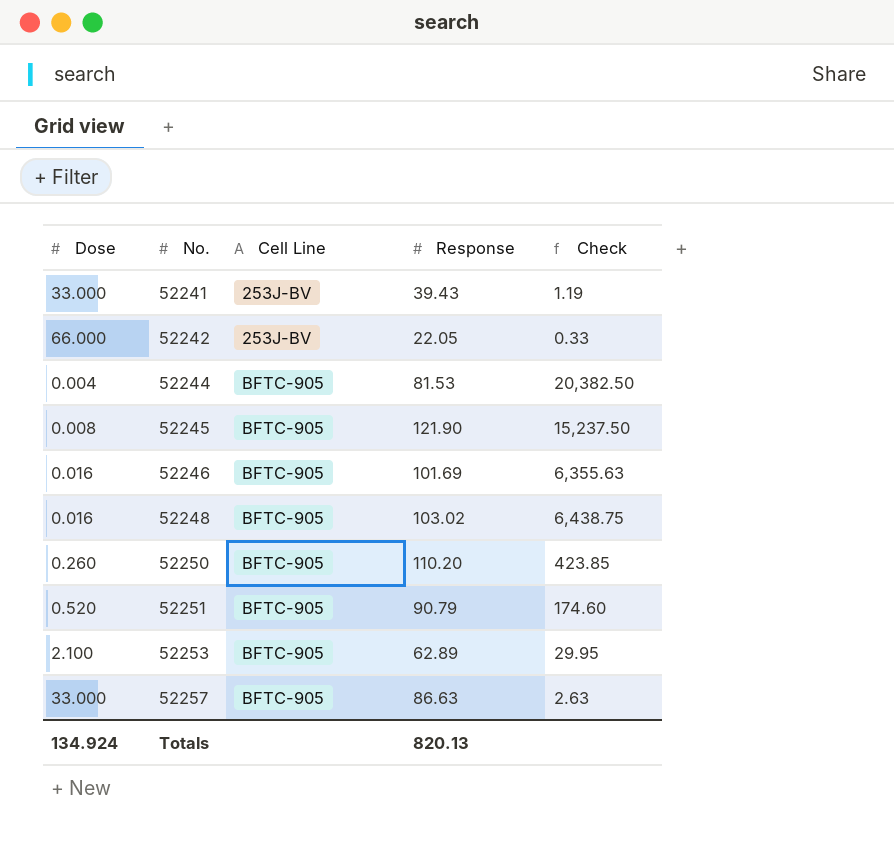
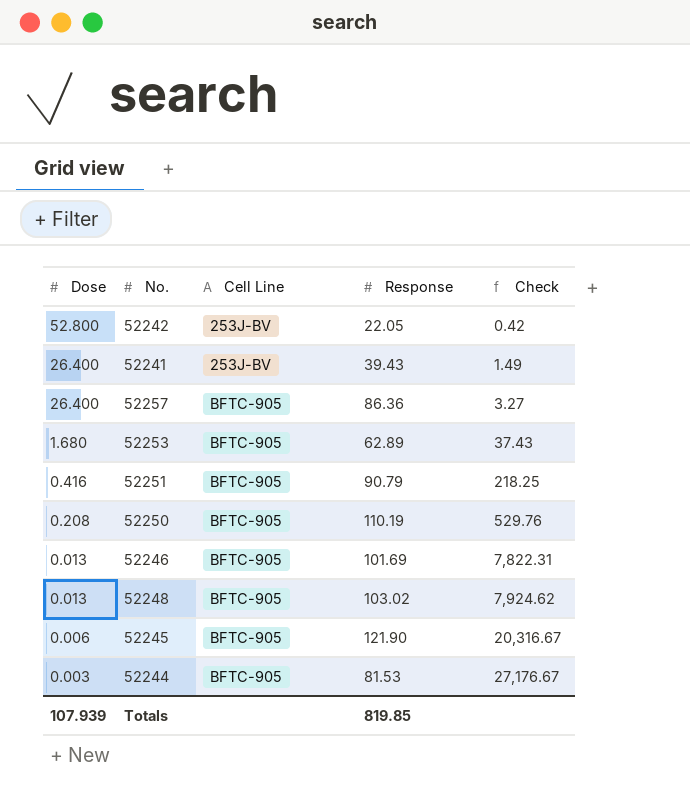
row order: No. ascending -> Dose descending
52242 | Dose: 66.000 -> 52.800
52242 | Check: 0.33 -> 0.42
52241 | Dose: 33.000 -> 26.400
52241 | Check: 1.19 -> 1.49
52257 | Dose: 33.000 -> 26.400
52257 | Response: 86.63 -> 86.36
52257 | Check: 2.63 -> 3.27
52253 | Dose: 2.100 -> 1.680
52253 | Check: 29.95 -> 37.43
52251 | Dose: 0.520 -> 0.416
52251 | Check: 174.60 -> 218.25
52250 | Dose: 0.260 -> 0.208
52250 | Response: 110.20 -> 110.19
52250 | Check: 423.85 -> 529.76
52246 | Dose: 0.016 -> 0.013
52246 | Check: 6,355.63 -> 7,822.31
52248 | Dose: 0.016 -> 0.013
52248 | Check: 6,438.75 -> 7,924.62
52245 | Dose: 0.008 -> 0.006
52245 | Check: 15,237.50 -> 20,316.67
52244 | Dose: 0.004 -> 0.003
52244 | Check: 20,382.50 -> 27,176.67
Totals | Dose: 134.924 -> 107.939
Totals | Response: 820.13 -> 819.85

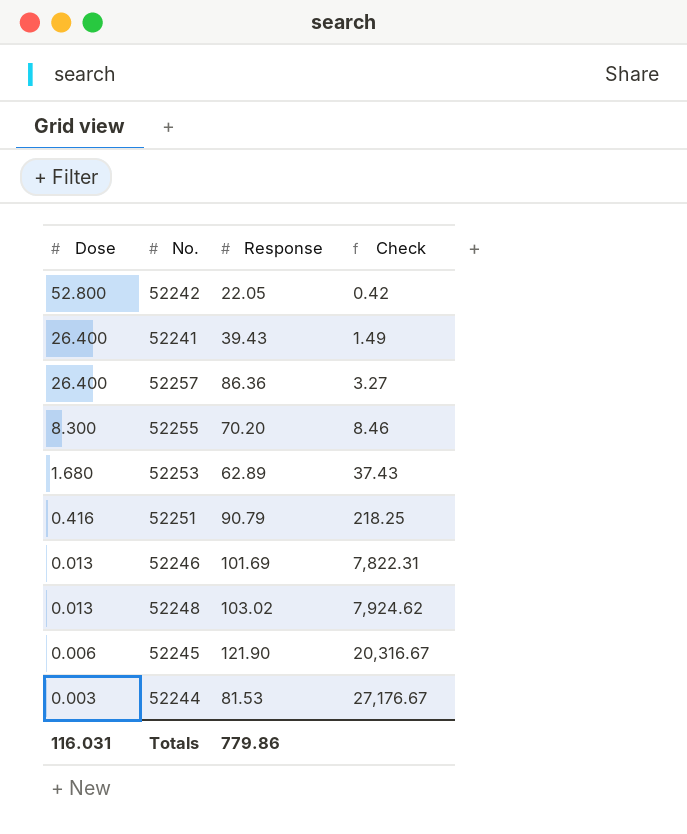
column Cell Line | position: 3 -> none
row 52250: 0.208 | BFTC-905 | 110.19 | 529.76 -> none
row 52255: none -> 8.300 | 70.20 | 8.46
Totals | Dose: 107.939 -> 116.031
Totals | Response: 819.85 -> 779.86

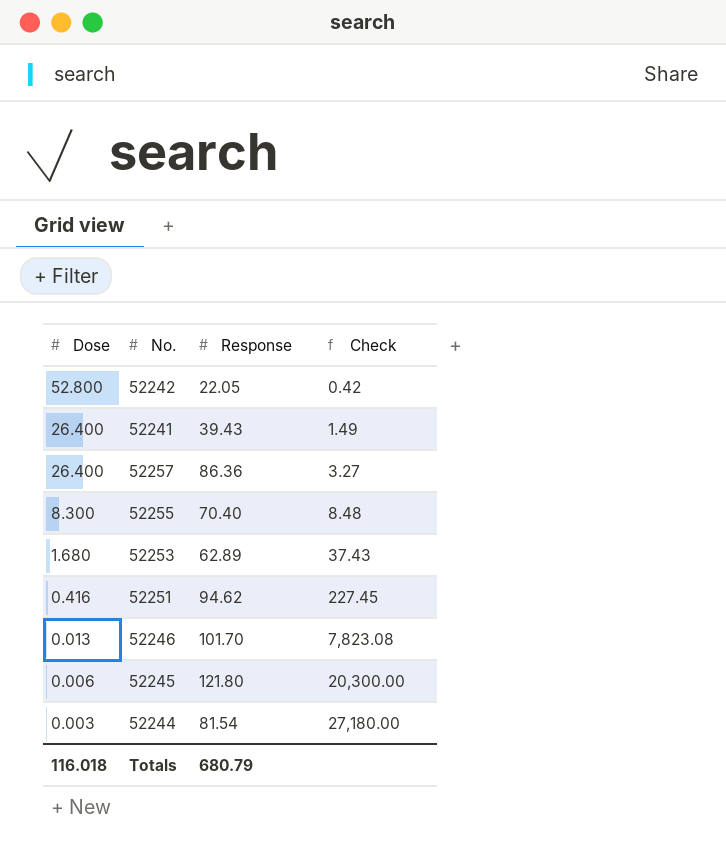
row 52248: 0.013 | 103.02 | 7,924.62 -> none
52255 | Response: 70.20 -> 70.40
52255 | Check: 8.46 -> 8.48
52251 | Response: 90.79 -> 94.62
52251 | Check: 218.25 -> 227.45
52246 | Response: 101.69 -> 101.70
52246 | Check: 7,822.31 -> 7,823.08
52245 | Response: 121.90 -> 121.80
52245 | Check: 20,316.67 -> 20,300.00
52244 | Response: 81.53 -> 81.54
52244 | Check: 27,176.67 -> 27,180.00
Totals | Dose: 116.031 -> 116.018
Totals | Response: 779.86 -> 680.79

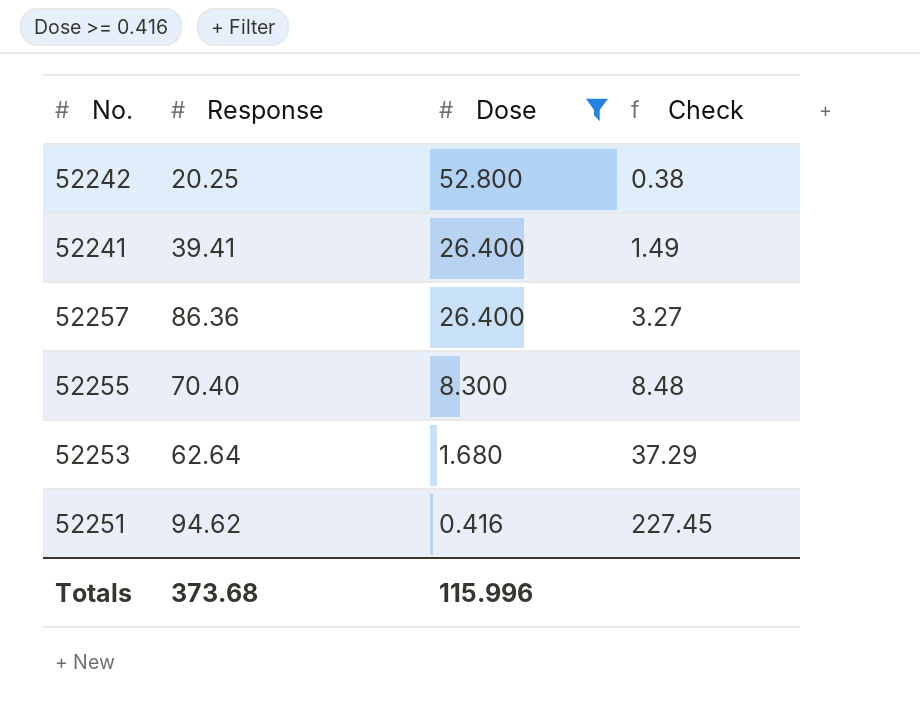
filter: none -> Dose >= 0.416
column Dose | position: 1 -> 3
52242 | Response: 22.05 -> 20.25
52242 | Check: 0.42 -> 0.38
52241 | Response: 39.43 -> 39.41
52253 | Response: 62.89 -> 62.64
52253 | Check: 37.43 -> 37.29
Totals | Response: 680.79 -> 373.68
Totals | Dose: 116.018 -> 115.996

